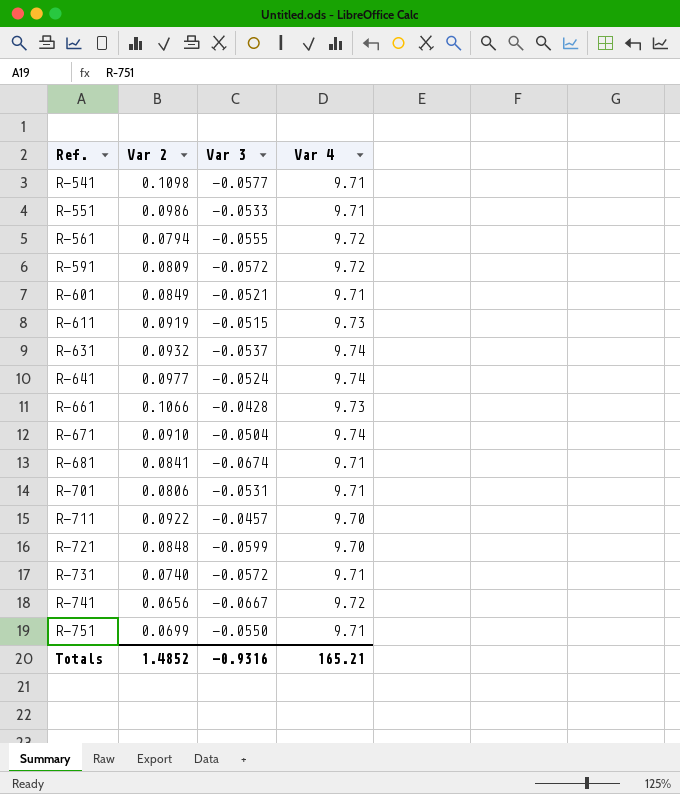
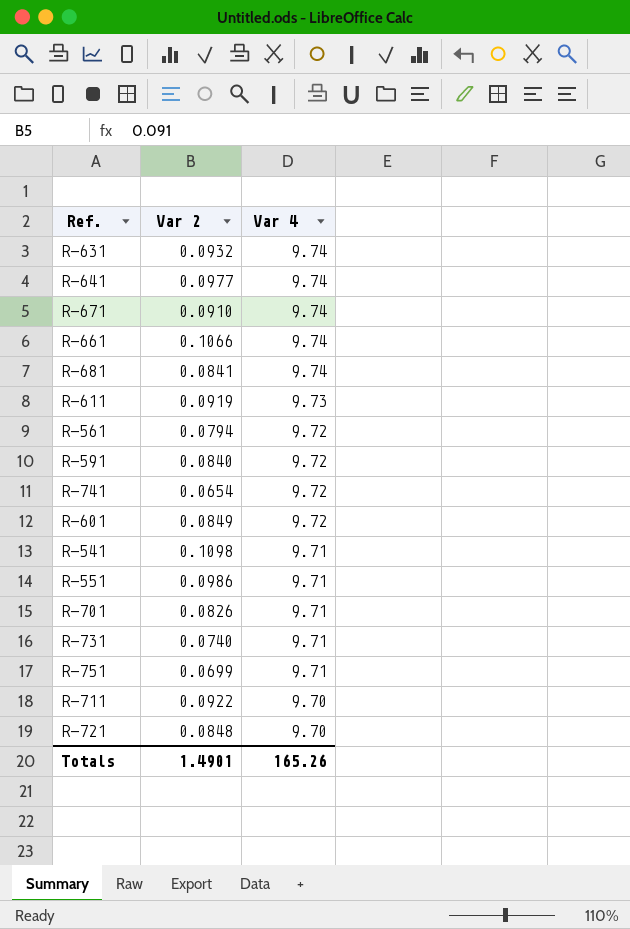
row order: Ref. ascending -> Var 4 descending
column Var 3 | position: 3 -> none
R-661 | Var 4: 9.73 -> 9.74
R-681 | Var 4: 9.71 -> 9.74
R-591 | Var 2: 0.0809 -> 0.0840
R-741 | Var 2: 0.0656 -> 0.0654
R-601 | Var 4: 9.71 -> 9.72
R-701 | Var 2: 0.0806 -> 0.0826
Totals | Var 2: 1.4852 -> 1.4901
Totals | Var 4: 165.21 -> 165.26

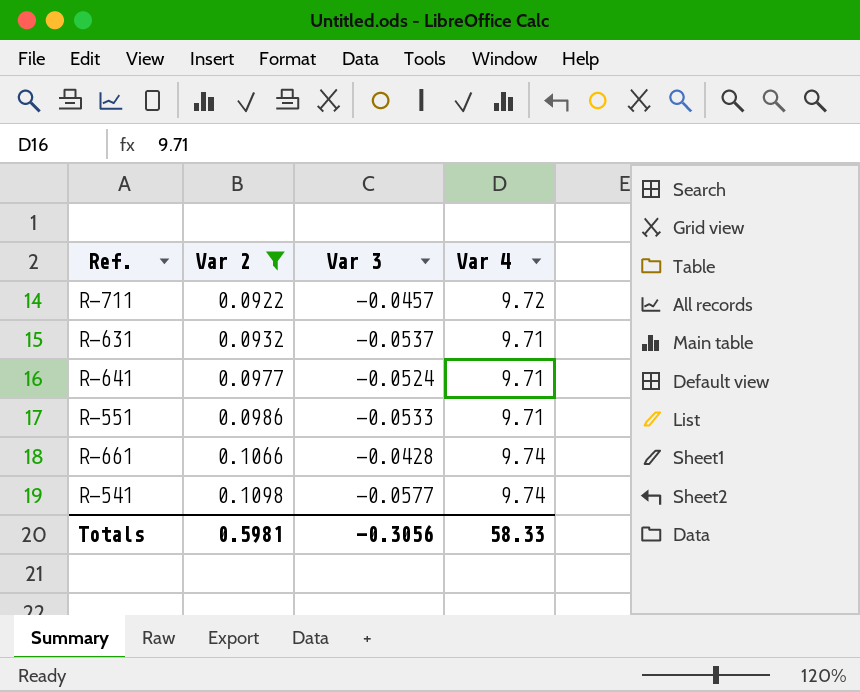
filter: none -> Var 2 >= 0.0922
row order: Var 4 descending -> Var 2 ascending
column Var 3 | position: none -> 3
R-711 | Var 4: 9.70 -> 9.72
R-631 | Var 4: 9.74 -> 9.71
R-641 | Var 4: 9.74 -> 9.71
R-541 | Var 4: 9.71 -> 9.74
Totals | Var 2: 1.4901 -> 0.5981
Totals | Var 4: 165.26 -> 58.33

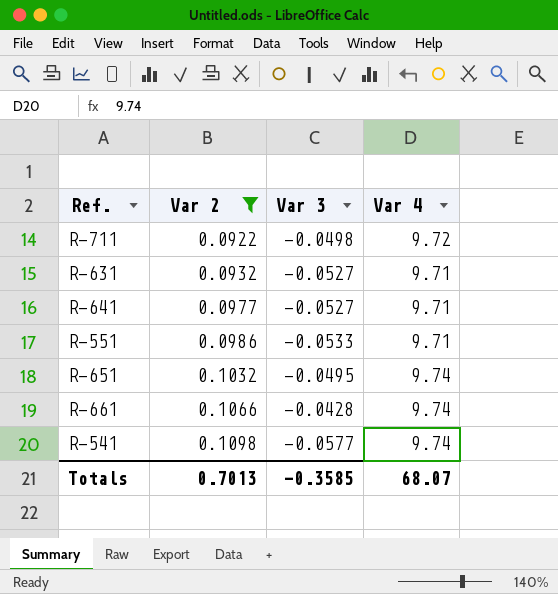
R-711 | Var 3: -0.0457 -> -0.0498
R-631 | Var 3: -0.0537 -> -0.0527
R-641 | Var 3: -0.0524 -> -0.0527
row R-651: none -> 0.1032 | -0.0495 | 9.74
Totals | Var 2: 0.5981 -> 0.7013
Totals | Var 3: -0.3056 -> -0.3585
Totals | Var 4: 58.33 -> 68.07

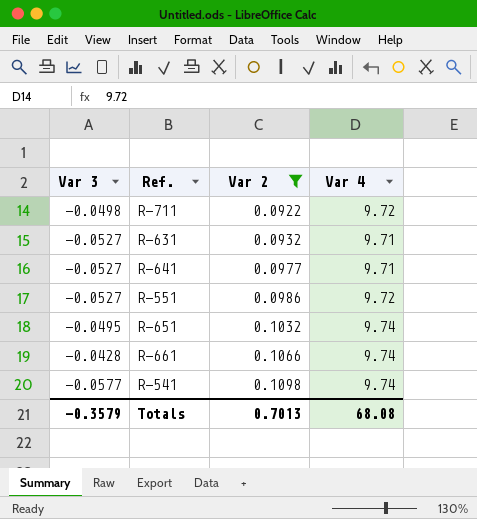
column Var 3 | position: 3 -> 1
R-551 | Var 3: -0.0533 -> -0.0527
R-551 | Var 4: 9.71 -> 9.72
Totals | Var 3: -0.3585 -> -0.3579
Totals | Var 4: 68.07 -> 68.08

